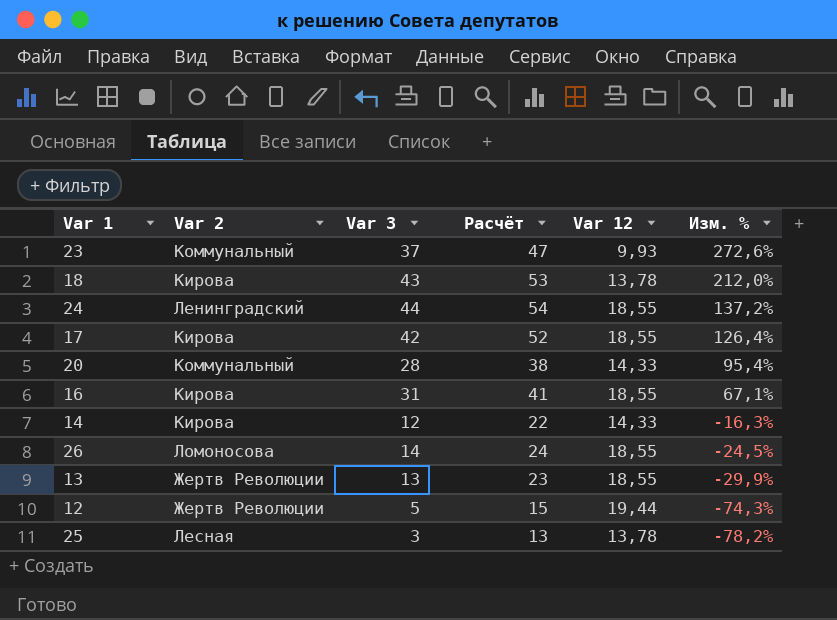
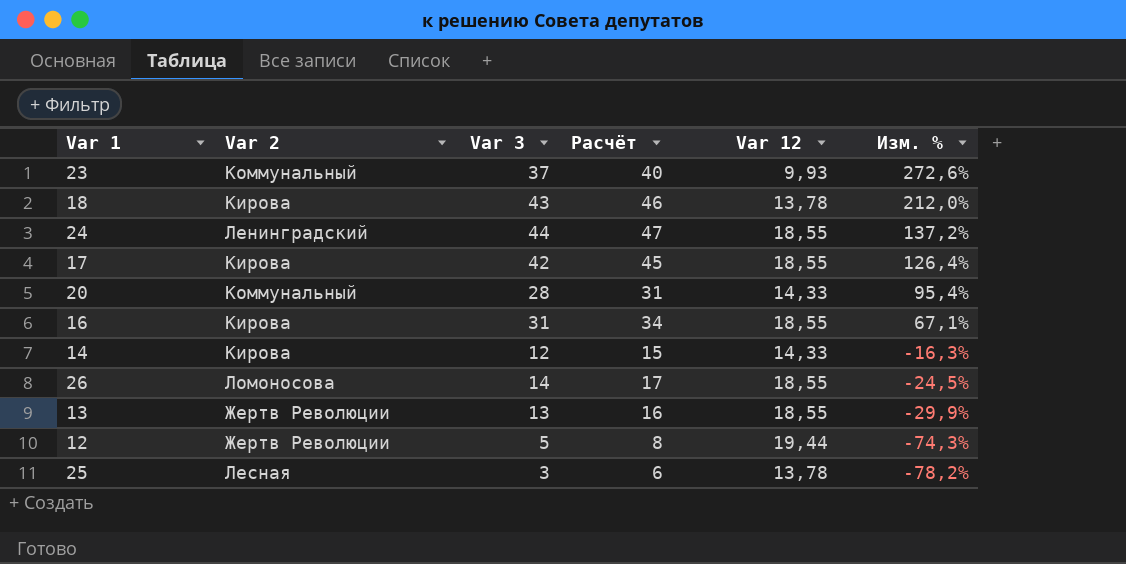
column Расчёт | formula: [Var 3] + 10 -> [Var 3] + 3

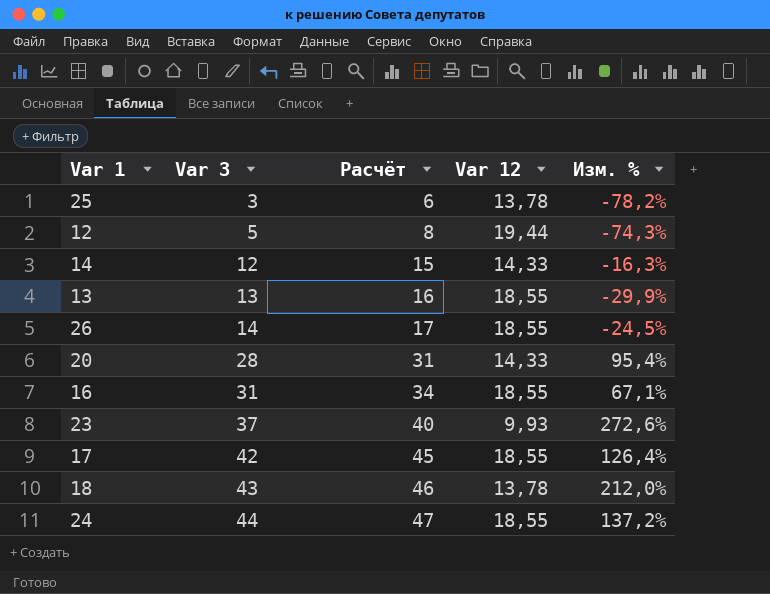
row order: Изм. % descending -> Var 3 ascending
column Var 2 | position: 2 -> none

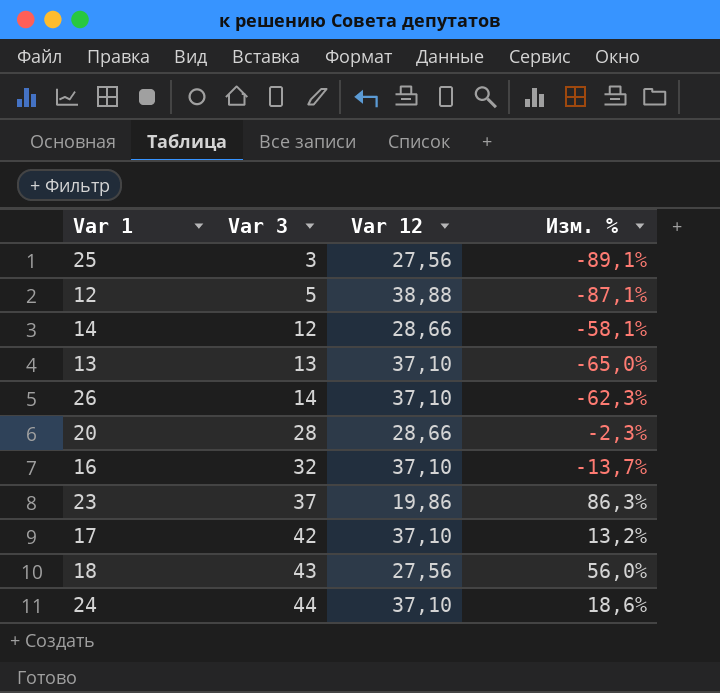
column Расчёт | formula: [Var 3] + 3 -> none
25 | Var 12: 13,78 -> 27,56
25 | Изм. %: -78,2% -> -89,1%
12 | Var 12: 19,44 -> 38,88
12 | Изм. %: -74,3% -> -87,1%
14 | Var 12: 14,33 -> 28,66
14 | Изм. %: -16,3% -> -58,1%
13 | Var 12: 18,55 -> 37,10
13 | Изм. %: -29,9% -> -65,0%
26 | Var 12: 18,55 -> 37,10
26 | Изм. %: -24,5% -> -62,3%
20 | Var 12: 14,33 -> 28,66
20 | Изм. %: 95,4% -> -2,3%
16 | Var 3: 31 -> 32
16 | Var 12: 18,55 -> 37,10
16 | Изм. %: 67,1% -> -13,7%
23 | Var 12: 9,93 -> 19,86
23 | Изм. %: 272,6% -> 86,3%
17 | Var 12: 18,55 -> 37,10
17 | Изм. %: 126,4% -> 13,2%
18 | Var 12: 13,78 -> 27,56
18 | Изм. %: 212,0% -> 56,0%
24 | Var 12: 18,55 -> 37,10
24 | Изм. %: 137,2% -> 18,6%

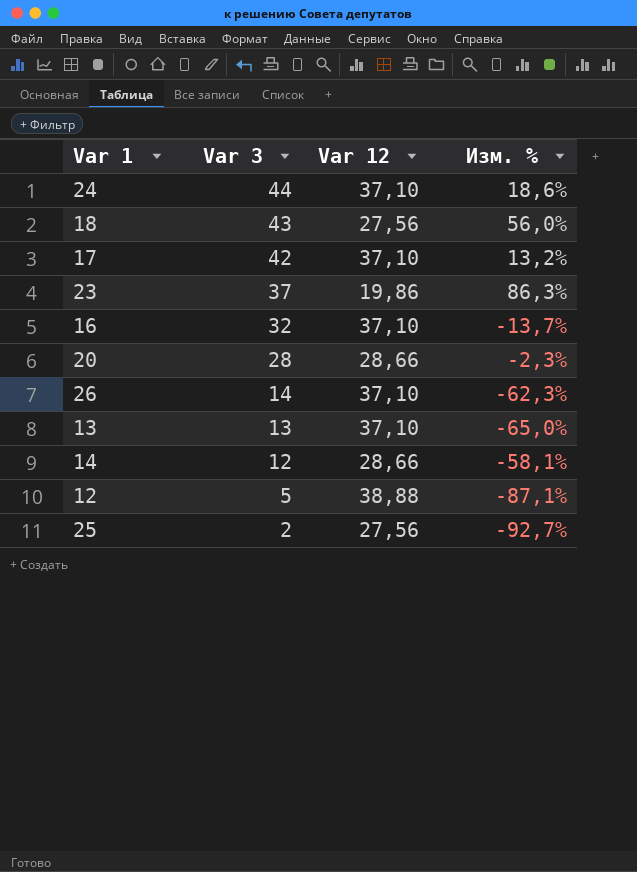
row order: Var 3 ascending -> Var 3 descending
25 | Var 3: 3 -> 2
25 | Изм. %: -89,1% -> -92,7%

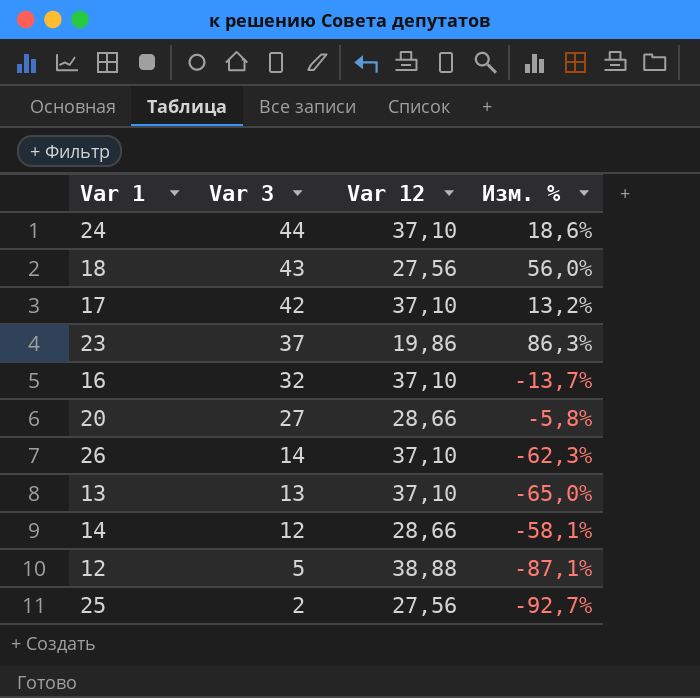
20 | Var 3: 28 -> 27
20 | Изм. %: -2,3% -> -5,8%

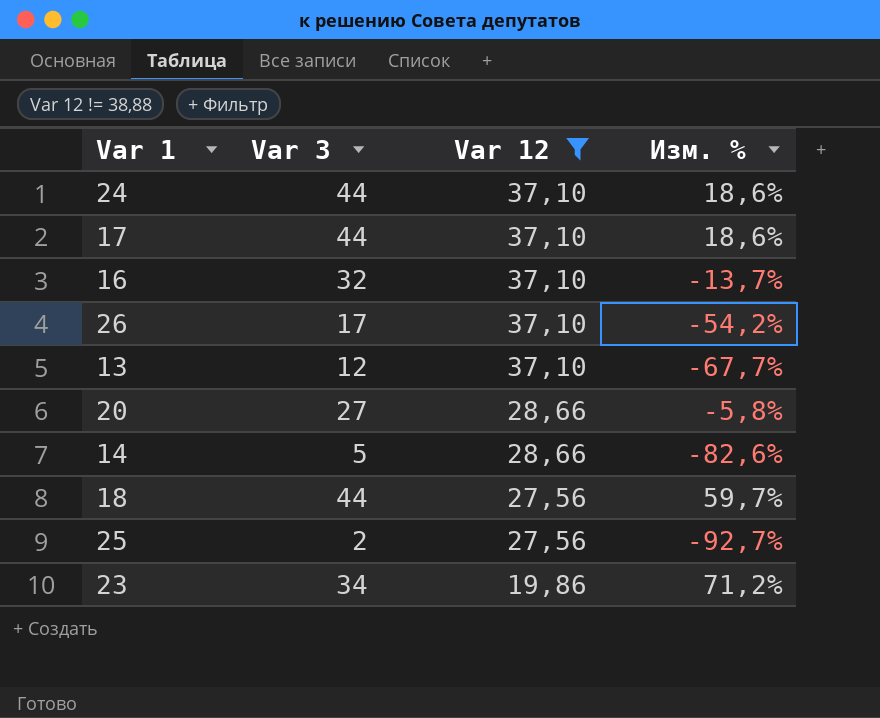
filter: none -> Var 12 != 38,88
row order: Var 3 descending -> Var 12 descending
17 | Var 3: 42 -> 44
17 | Изм. %: 13,2% -> 18,6%
26 | Var 3: 14 -> 17
26 | Изм. %: -62,3% -> -54,2%
13 | Var 3: 13 -> 12
13 | Изм. %: -65,0% -> -67,7%
14 | Var 3: 12 -> 5
14 | Изм. %: -58,1% -> -82,6%
18 | Var 3: 43 -> 44
18 | Изм. %: 56,0% -> 59,7%
23 | Var 3: 37 -> 34
23 | Изм. %: 86,3% -> 71,2%

